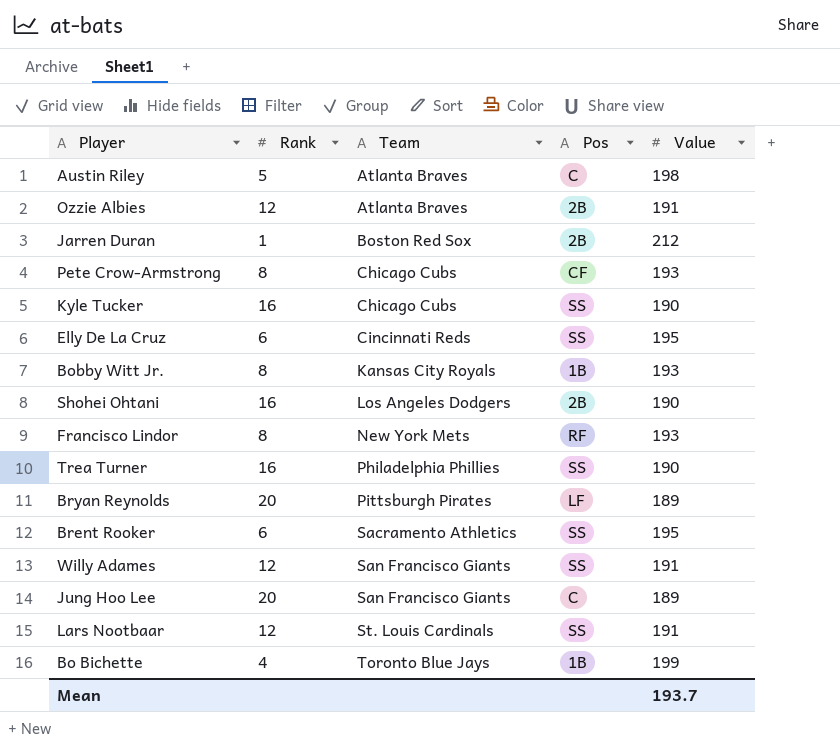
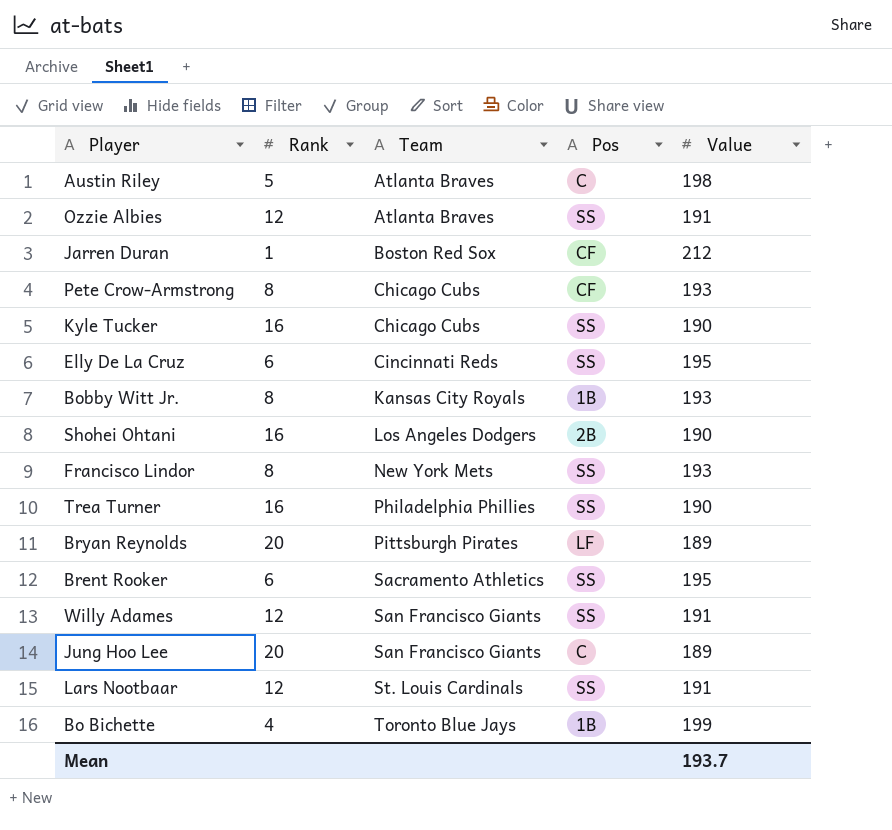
Ozzie Albies | Pos: 2B -> SS
Jarren Duran | Pos: 2B -> CF
Francisco Lindor | Pos: RF -> SS

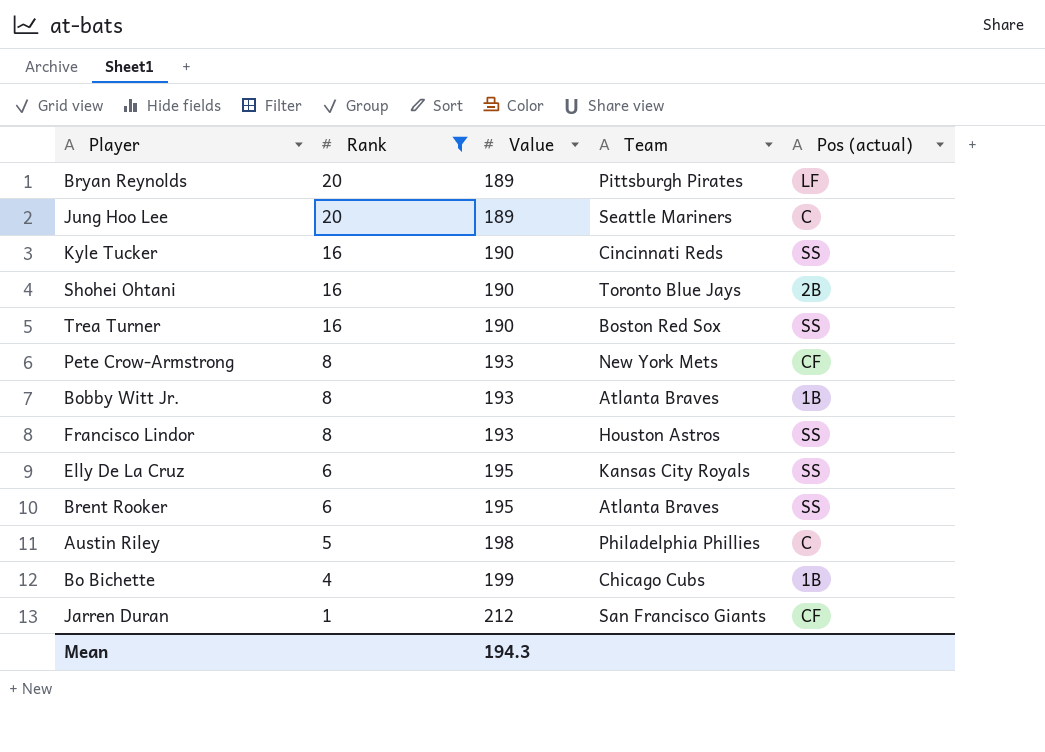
filter: none -> Rank != 12
row order: Team ascending -> Rank descending
column Value | position: 5 -> 3
column name: Pos -> Pos (actual)
Jung Hoo Lee | Team: San Francisco Giants -> Seattle Mariners
Kyle Tucker | Team: Chicago Cubs -> Cincinnati Reds
Shohei Ohtani | Team: Los Angeles Dodgers -> Toronto Blue Jays
Trea Turner | Team: Philadelphia Phillies -> Boston Red Sox
Pete Crow-Armstrong | Team: Chicago Cubs -> New York Mets
Bobby Witt Jr. | Team: Kansas City Royals -> Atlanta Braves
Francisco Lindor | Team: New York Mets -> Houston Astros
Elly De La Cruz | Team: Cincinnati Reds -> Kansas City Royals
Brent Rooker | Team: Sacramento Athletics -> Atlanta Braves
Austin Riley | Team: Atlanta Braves -> Philadelphia Phillies
Bo Bichette | Team: Toronto Blue Jays -> Chicago Cubs
Jarren Duran | Team: Boston Red Sox -> San Francisco Giants
Mean | Value: 193.7 -> 194.3

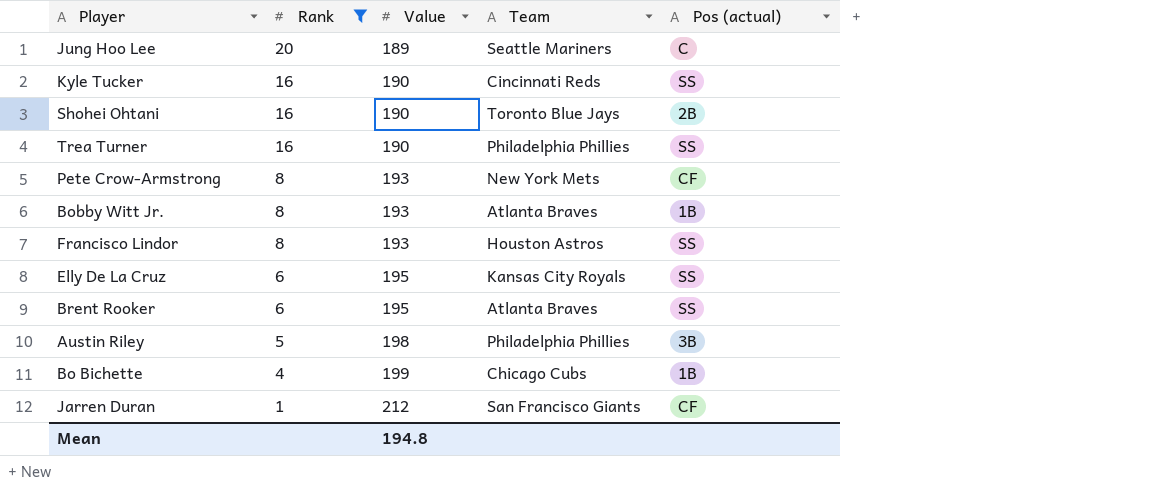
row Bryan Reynolds: 20 | 189 | Pittsburgh Pirates | LF -> none
Trea Turner | Team: Boston Red Sox -> Philadelphia Phillies
Austin Riley | Pos (actual): C -> 3B
Mean | Value: 194.3 -> 194.8

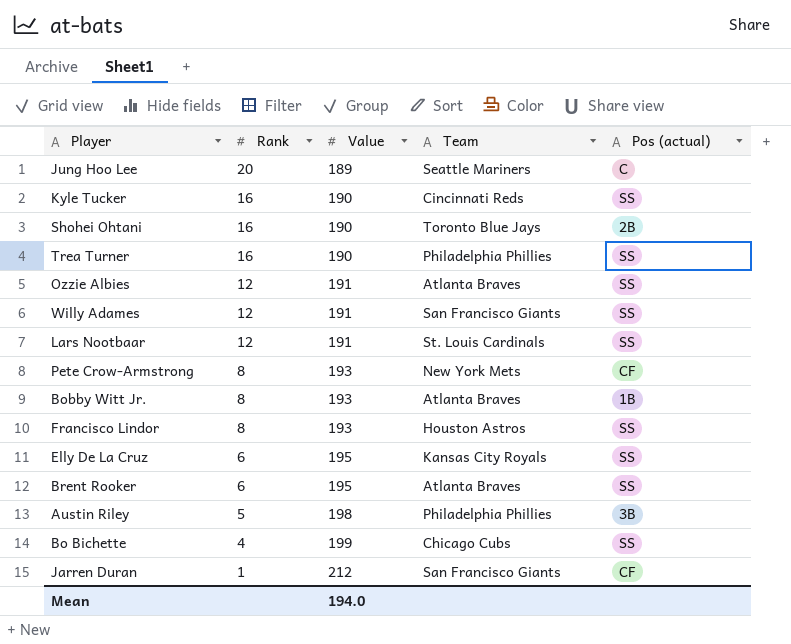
filter: Rank != 12 -> none
Bo Bichette | Pos (actual): 1B -> SS
Mean | Value: 194.8 -> 194.0

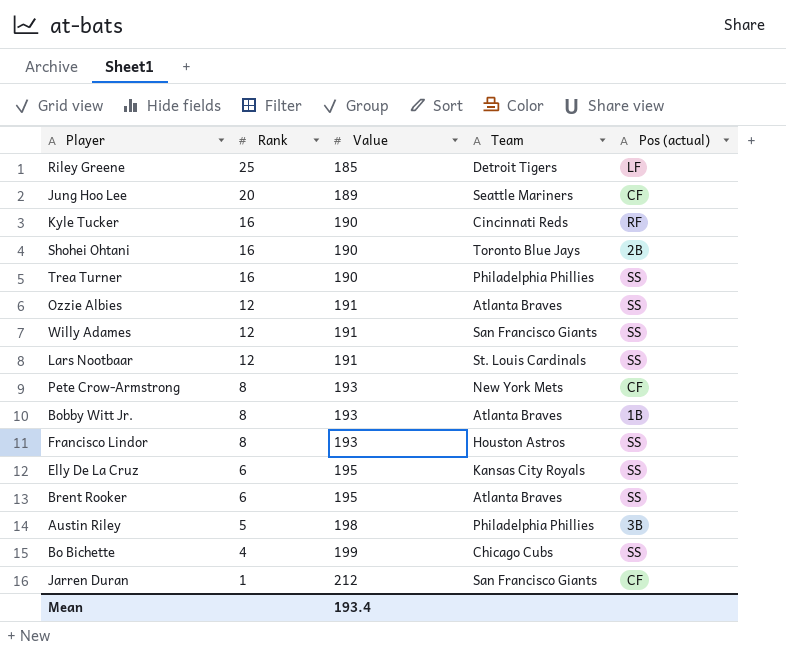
row Riley Greene: none -> 25 | 185 | Detroit Tigers | LF
Jung Hoo Lee | Pos (actual): C -> CF
Kyle Tucker | Pos (actual): SS -> RF
Mean | Value: 194.0 -> 193.4

